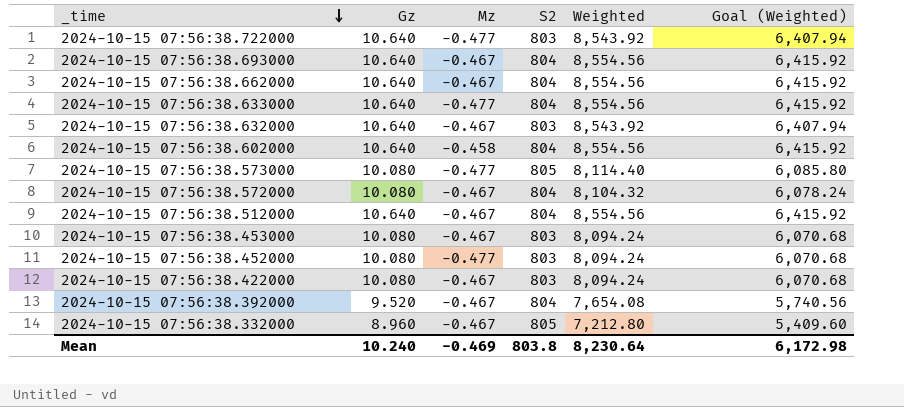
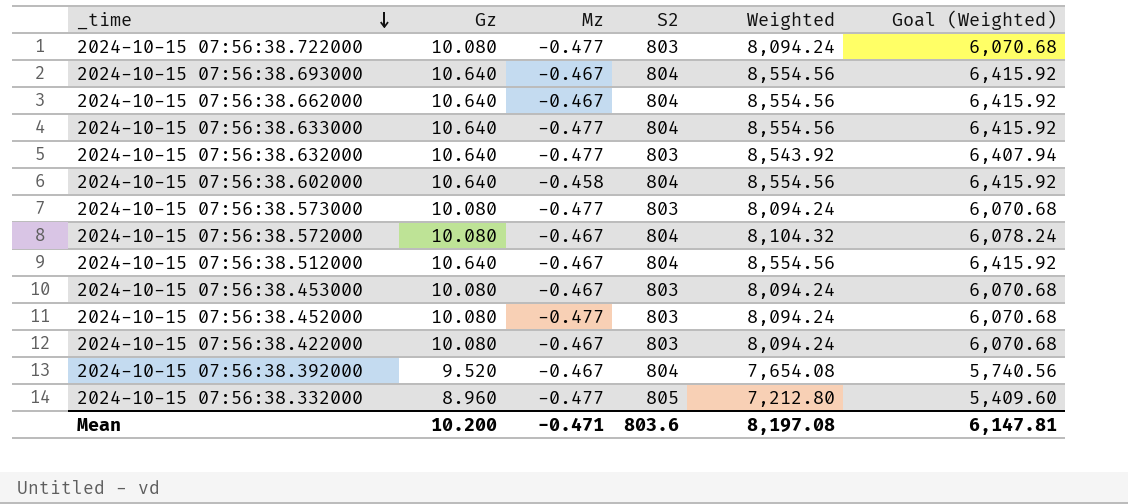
2024-10-15 07:56:38.722000 | Gz: 10.640 -> 10.080
2024-10-15 07:56:38.722000 | Weighted: 8,543.92 -> 8,094.24
2024-10-15 07:56:38.722000 | Goal (Weighted): 6,407.94 -> 6,070.68
2024-10-15 07:56:38.632000 | Mz: -0.467 -> -0.477
2024-10-15 07:56:38.573000 | S2: 805 -> 803
2024-10-15 07:56:38.573000 | Weighted: 8,114.40 -> 8,094.24
2024-10-15 07:56:38.573000 | Goal (Weighted): 6,085.80 -> 6,070.68
2024-10-15 07:56:38.332000 | Mz: -0.467 -> -0.477
Mean | Gz: 10.240 -> 10.200
Mean | Mz: -0.469 -> -0.471
Mean | S2: 803.8 -> 803.6
Mean | Weighted: 8,230.64 -> 8,197.08
Mean | Goal (Weighted): 6,172.98 -> 6,147.81

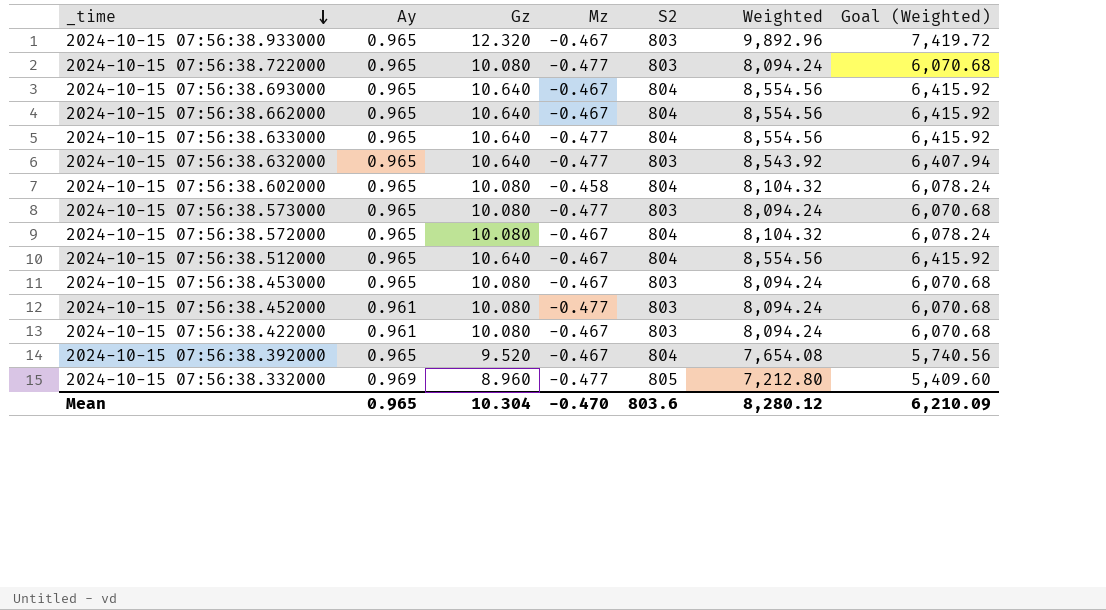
column Ay | position: none -> 2
row 2024-10-15 07:56:38.933000: none -> 0.965 | 12.320 | -0.467 | 803 | 9,892.96 | 7,419.72
2024-10-15 07:56:38.602000 | Gz: 10.640 -> 10.080
2024-10-15 07:56:38.602000 | Weighted: 8,554.56 -> 8,104.32
2024-10-15 07:56:38.602000 | Goal (Weighted): 6,415.92 -> 6,078.24
Mean | Gz: 10.200 -> 10.304
Mean | Mz: -0.471 -> -0.470
Mean | Weighted: 8,197.08 -> 8,280.12
Mean | Goal (Weighted): 6,147.81 -> 6,210.09

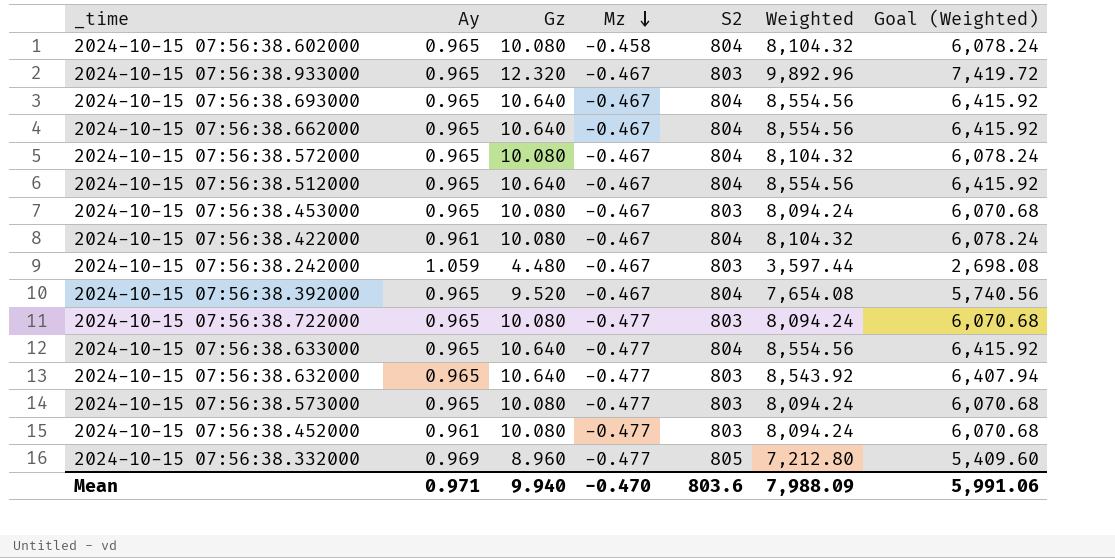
row order: _time descending -> Mz descending
2024-10-15 07:56:38.422000 | S2: 803 -> 804
2024-10-15 07:56:38.422000 | Weighted: 8,094.24 -> 8,104.32
2024-10-15 07:56:38.422000 | Goal (Weighted): 6,070.68 -> 6,078.24
row 2024-10-15 07:56:38.242000: none -> 1.059 | 4.480 | -0.467 | 803 | 3,597.44 | 2,698.08
Mean | Ay: 0.965 -> 0.971
Mean | Gz: 10.304 -> 9.940
Mean | Weighted: 8,280.12 -> 7,988.09
Mean | Goal (Weighted): 6,210.09 -> 5,991.06

